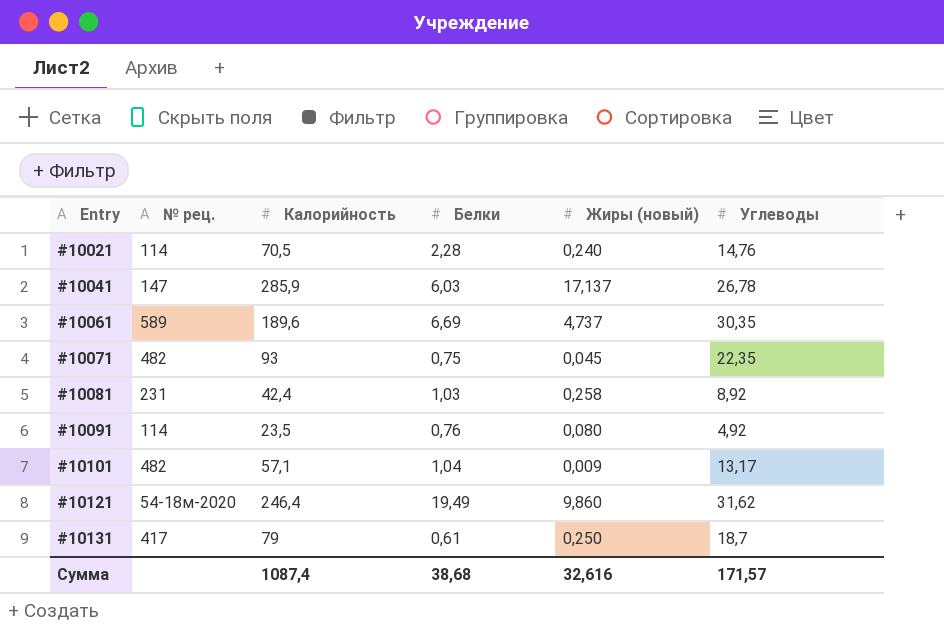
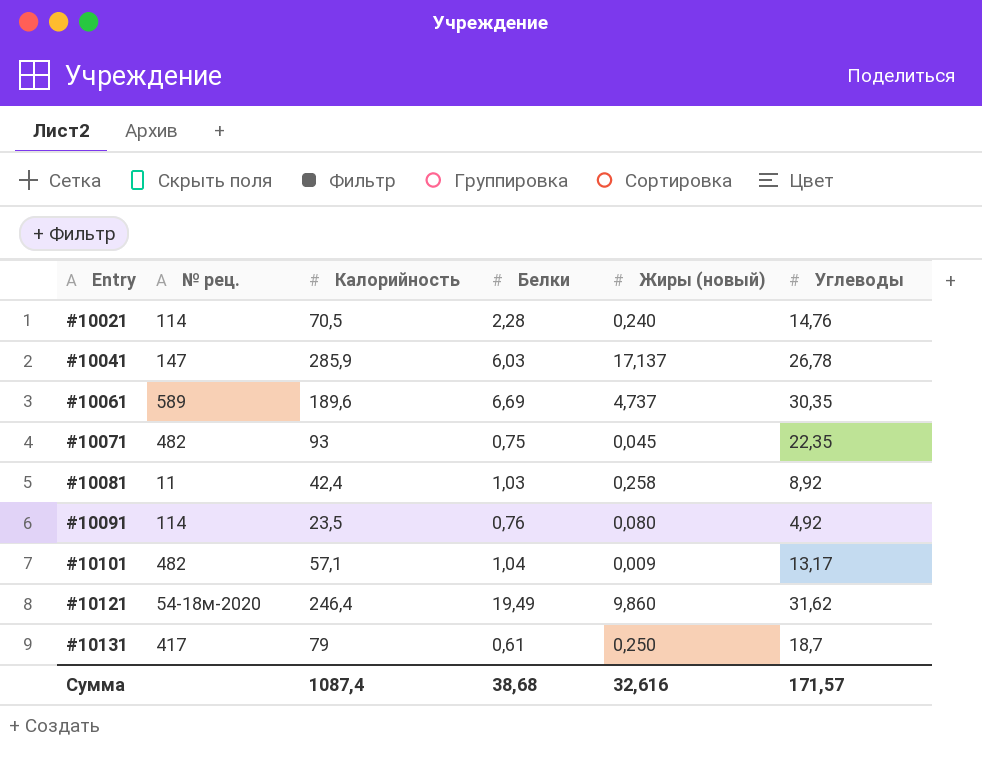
#10081 | № рец.: 231 -> 11

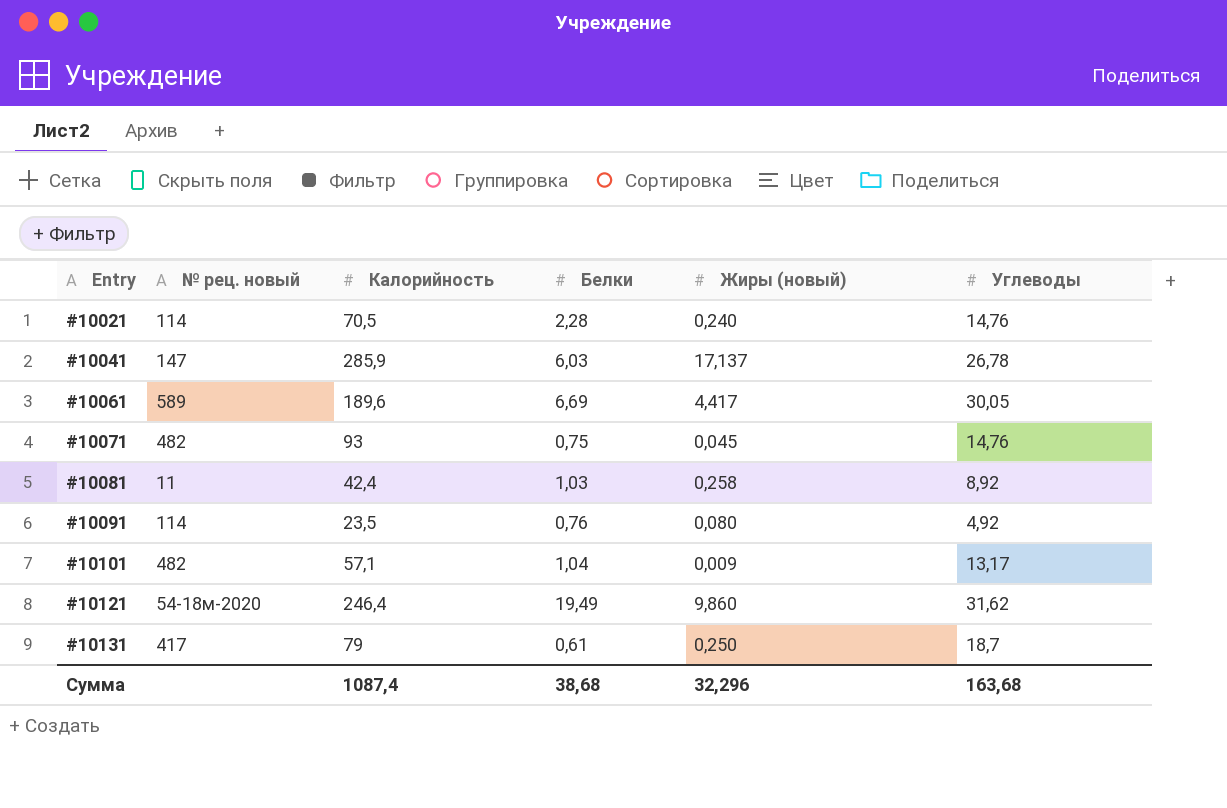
column name: № рец. -> № рец. новый
#10061 | Жиры (новый): 4,737 -> 4,417
#10061 | Углеводы: 30,35 -> 30,05
#10071 | Углеводы: 22,35 -> 14,76
Сумма | Жиры (новый): 32,616 -> 32,296
Сумма | Углеводы: 171,57 -> 163,68

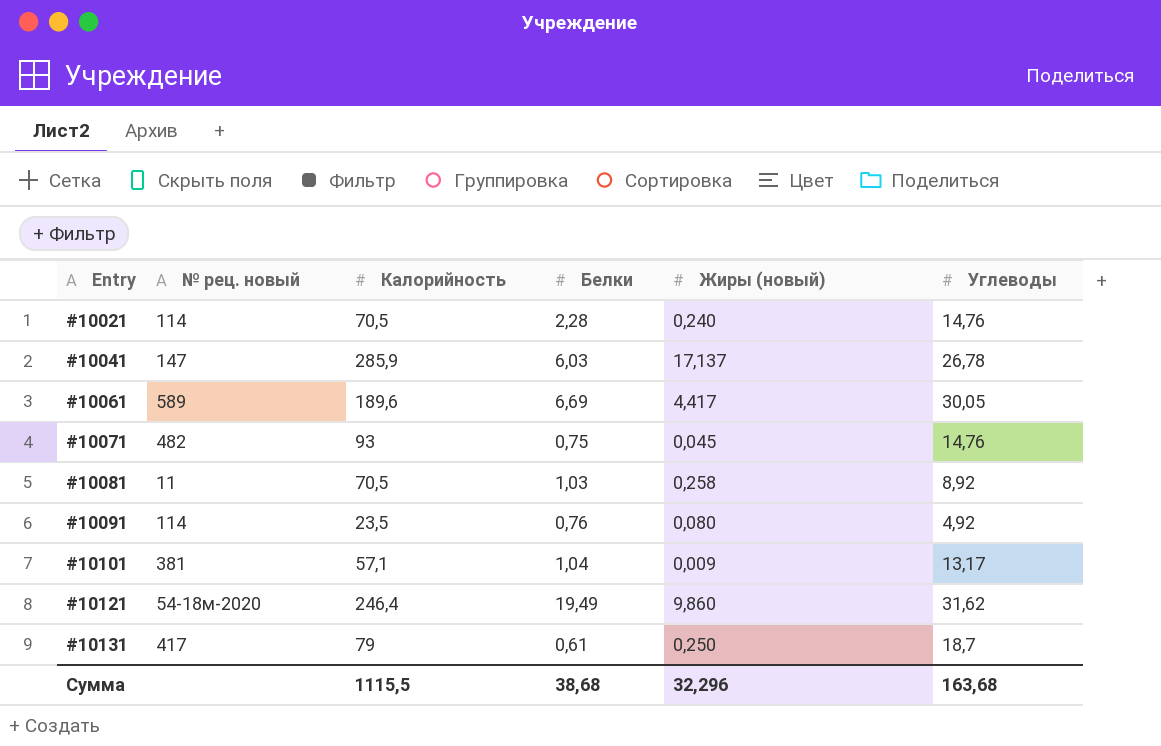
#10081 | Калорийность: 42,4 -> 70,5
#10101 | № рец. новый: 482 -> 381
Сумма | Калорийность: 1087,4 -> 1115,5

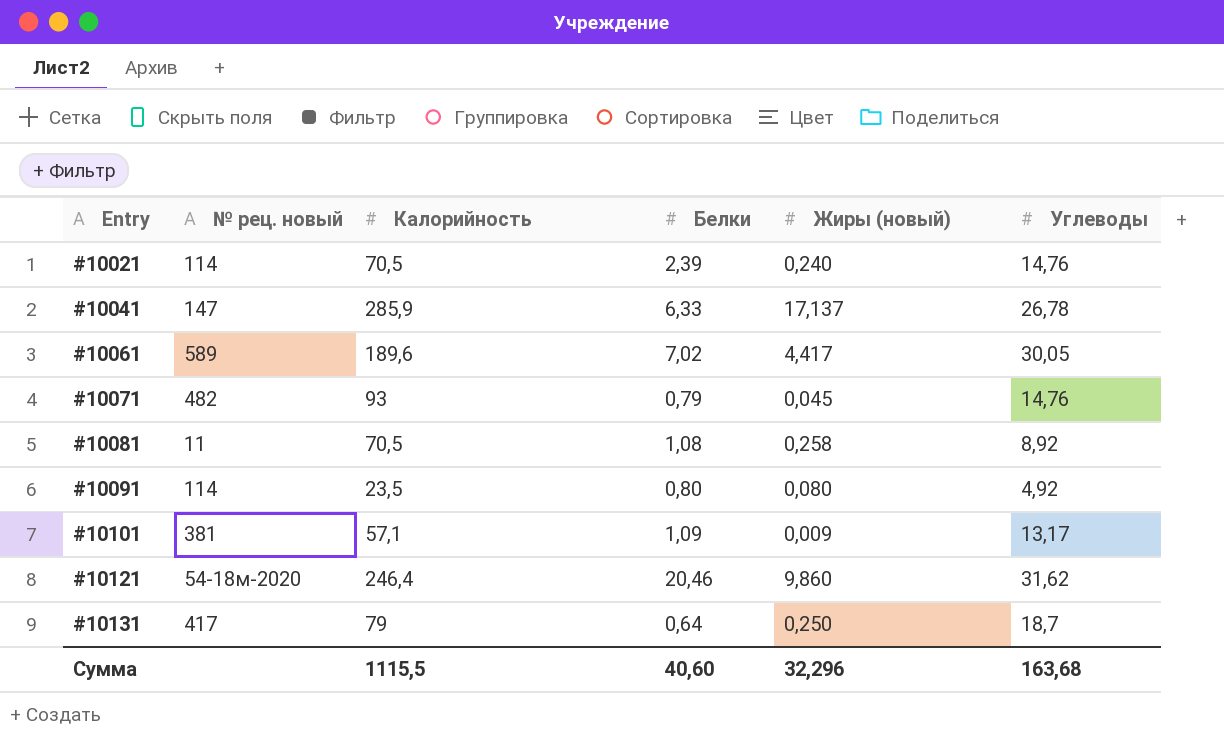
#10021 | Белки: 2,28 -> 2,39
#10041 | Белки: 6,03 -> 6,33
#10061 | Белки: 6,69 -> 7,02
#10071 | Белки: 0,75 -> 0,79
#10081 | Белки: 1,03 -> 1,08
#10091 | Белки: 0,76 -> 0,80
#10101 | Белки: 1,04 -> 1,09
#10121 | Белки: 19,49 -> 20,46
#10131 | Белки: 0,61 -> 0,64
Сумма | Белки: 38,68 -> 40,60

